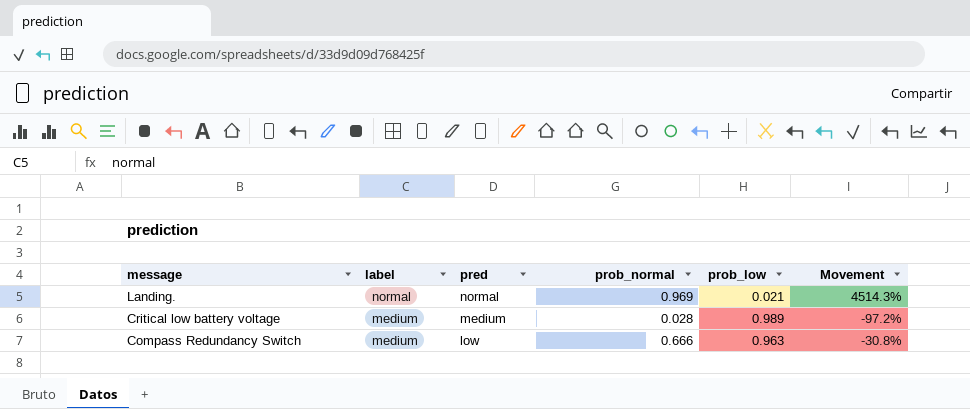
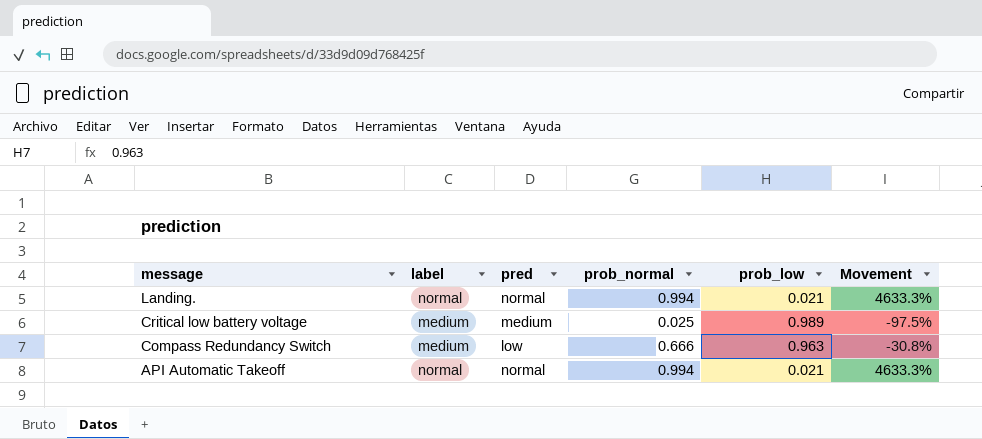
Landing. | prob_normal: 0.969 -> 0.994
Landing. | Movement: 4514.3% -> 4633.3%
Critical low battery voltage | prob_normal: 0.028 -> 0.025
Critical low battery voltage | Movement: -97.2% -> -97.5%
row API Automatic Takeoff: none -> normal | normal | 0.994 | 0.021 | 4633.3%

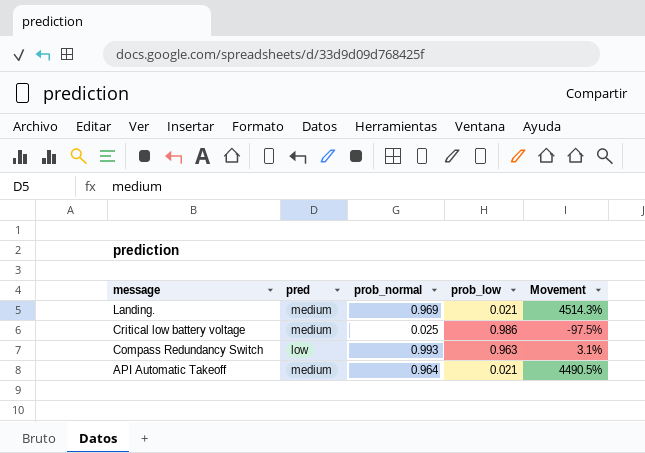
column label | position: 2 -> none
Landing. | pred: normal -> medium
Landing. | prob_normal: 0.994 -> 0.969
Landing. | Movement: 4633.3% -> 4514.3%
Critical low battery voltage | prob_low: 0.989 -> 0.986
Compass Redundancy Switch | prob_normal: 0.666 -> 0.993
Compass Redundancy Switch | Movement: -30.8% -> 3.1%
API Automatic Takeoff | pred: normal -> medium
API Automatic Takeoff | prob_normal: 0.994 -> 0.964
API Automatic Takeoff | Movement: 4633.3% -> 4490.5%

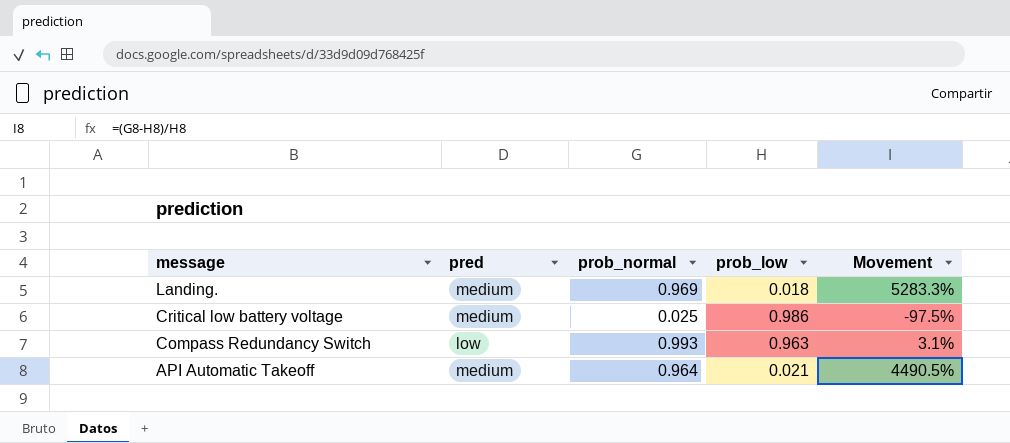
Landing. | prob_low: 0.021 -> 0.018
Landing. | Movement: 4514.3% -> 5283.3%

